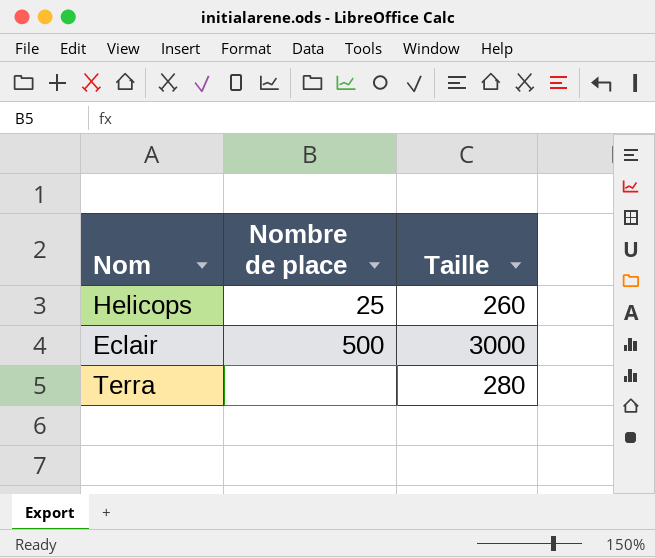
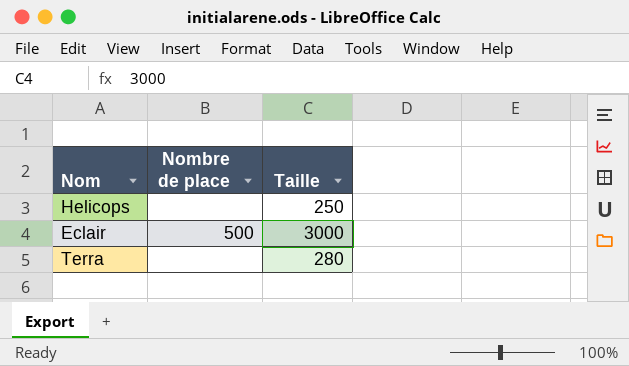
Helicops | Nombre de place: 25 -> none
Helicops | Taille: 260 -> 250

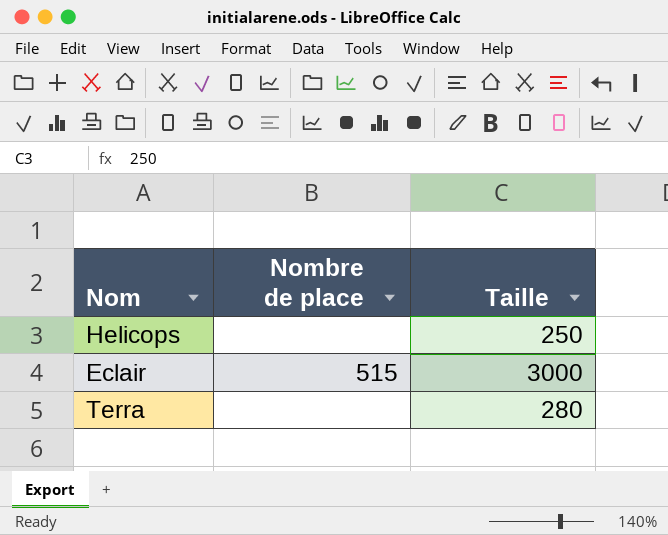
Eclair | Nombre de place: 500 -> 515

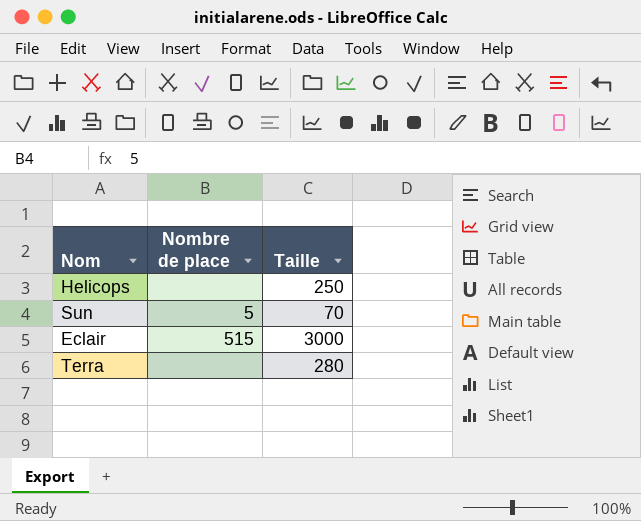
row Sun: none -> 5 | 70

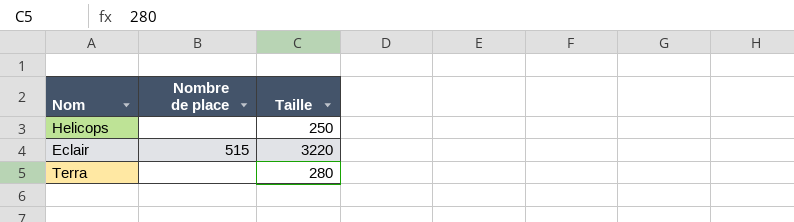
row Sun: 5 | 70 -> none
Eclair | Taille: 3000 -> 3220

